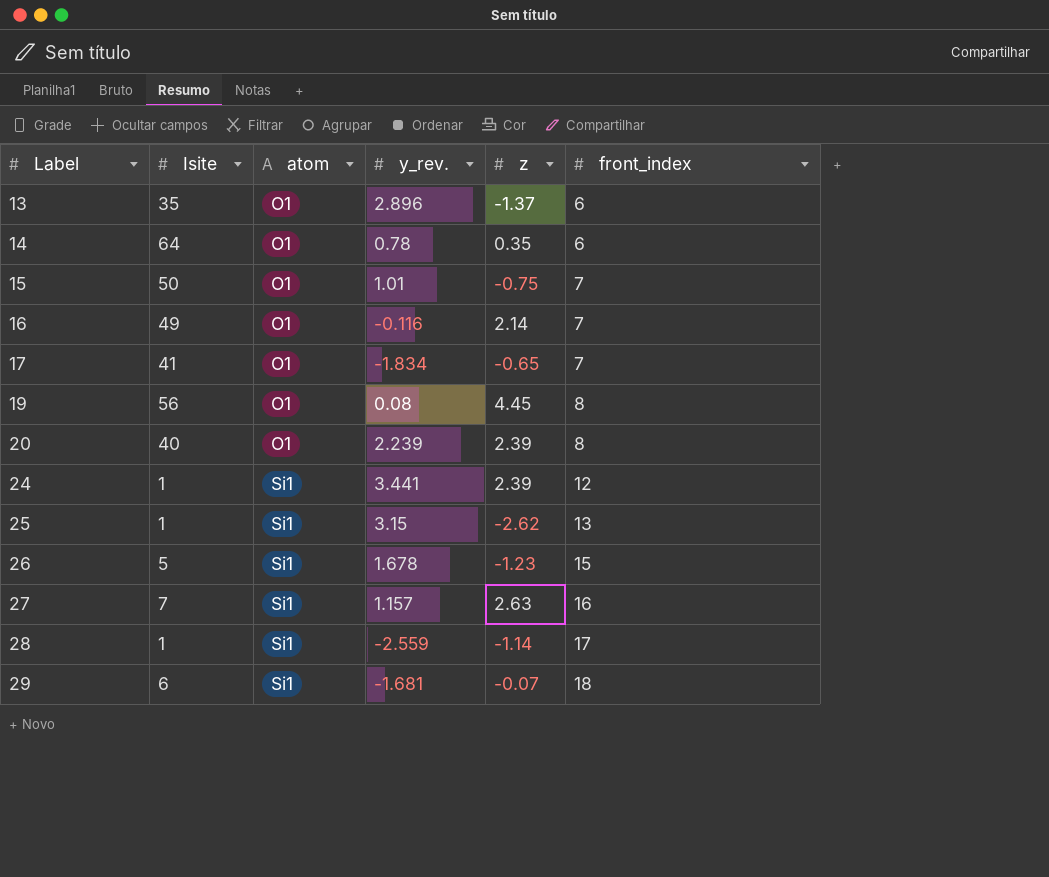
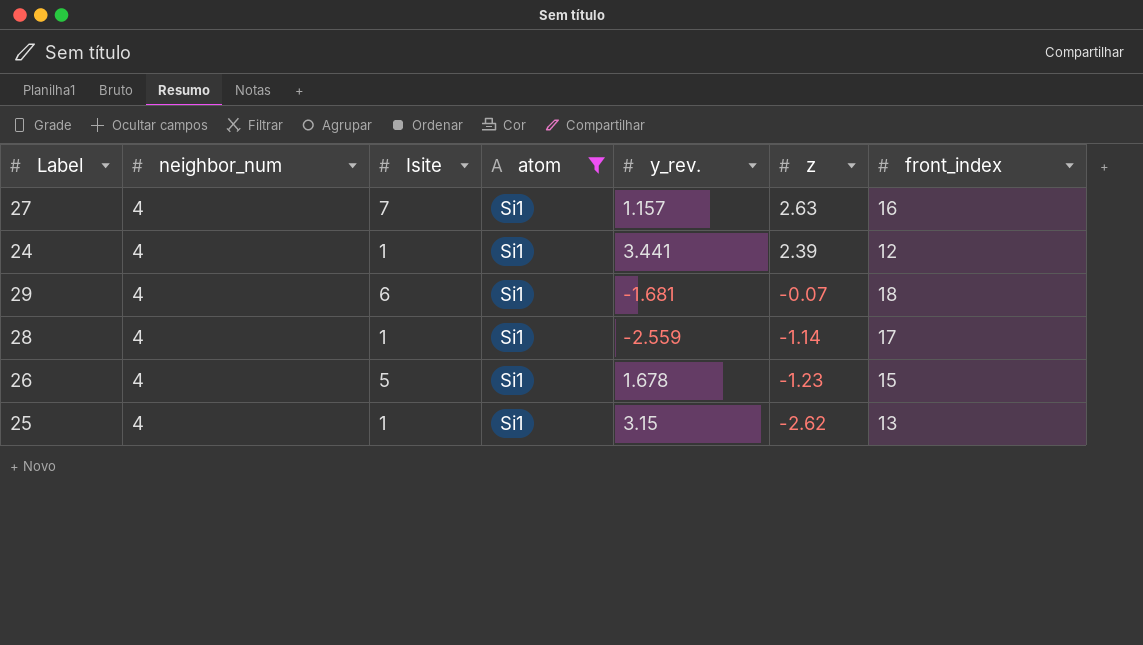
filter: none -> atom = Si1
row order: Label ascending -> z descending
column neighbor_num | position: none -> 2

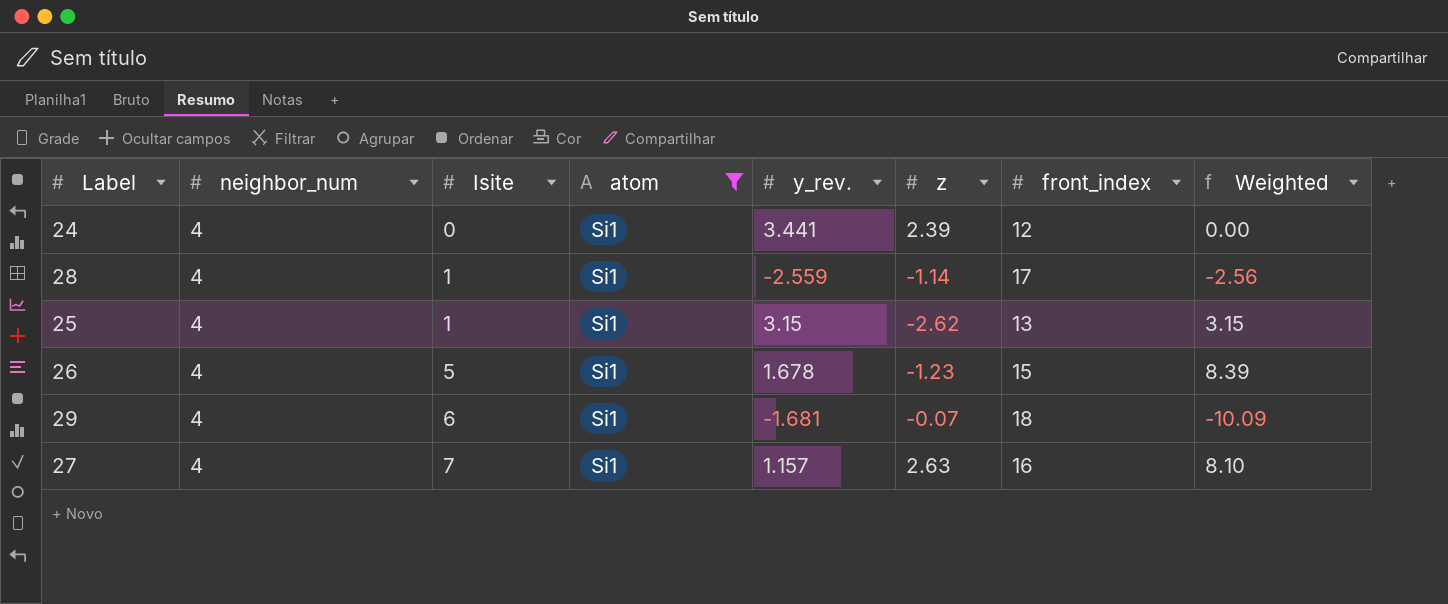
row order: z descending -> Isite ascending
column Weighted | formula: none -> [Isite] * [y_rev.]
24 | Isite: 1 -> 0

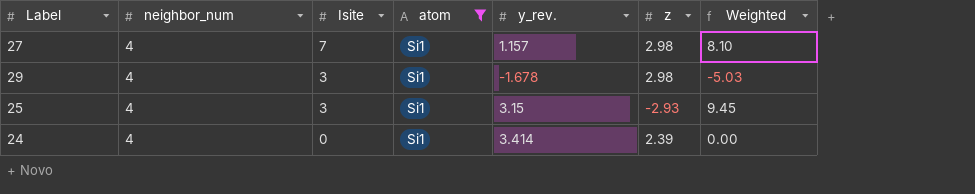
row order: Isite ascending -> Isite descending
column front_index | position: 7 -> none
row 28: 4 | 1 | Si1 | -2.559 | -1.14 | 17 | -2.56 -> none
row 26: 4 | 5 | Si1 | 1.678 | -1.23 | 15 | 8.39 -> none
27 | z: 2.63 -> 2.98
29 | Isite: 6 -> 3
29 | y_rev.: -1.681 -> -1.678
29 | z: -0.07 -> 2.98
29 | Weighted: -10.09 -> -5.03
25 | Isite: 1 -> 3
25 | z: -2.62 -> -2.93
25 | Weighted: 3.15 -> 9.45
24 | y_rev.: 3.441 -> 3.414

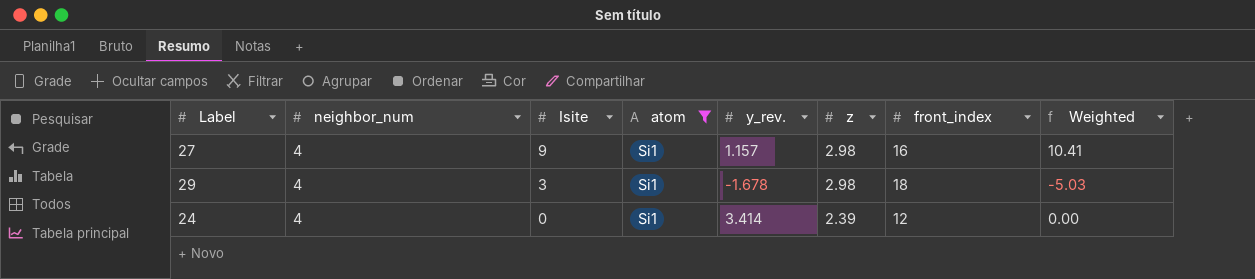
column front_index | position: none -> 7
row 25: 4 | 3 | Si1 | 3.15 | -2.93 | 9.45 -> none
27 | Isite: 7 -> 9
27 | Weighted: 8.10 -> 10.41

